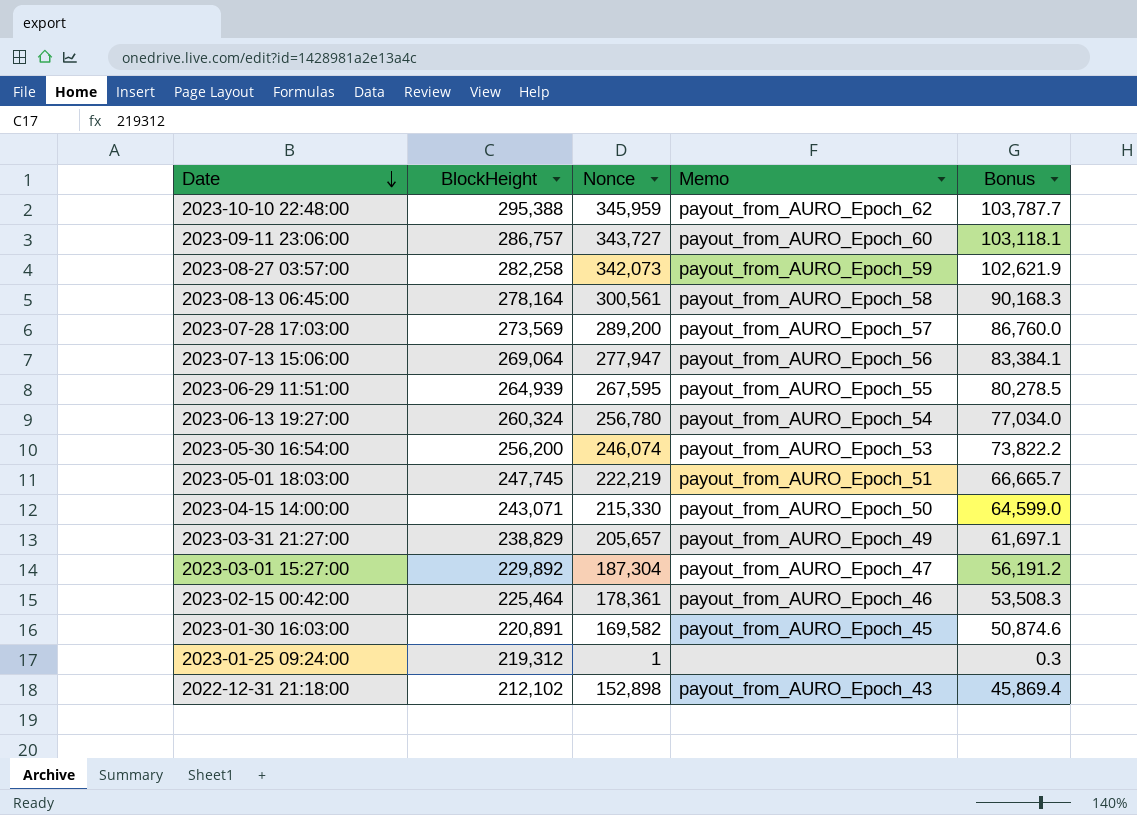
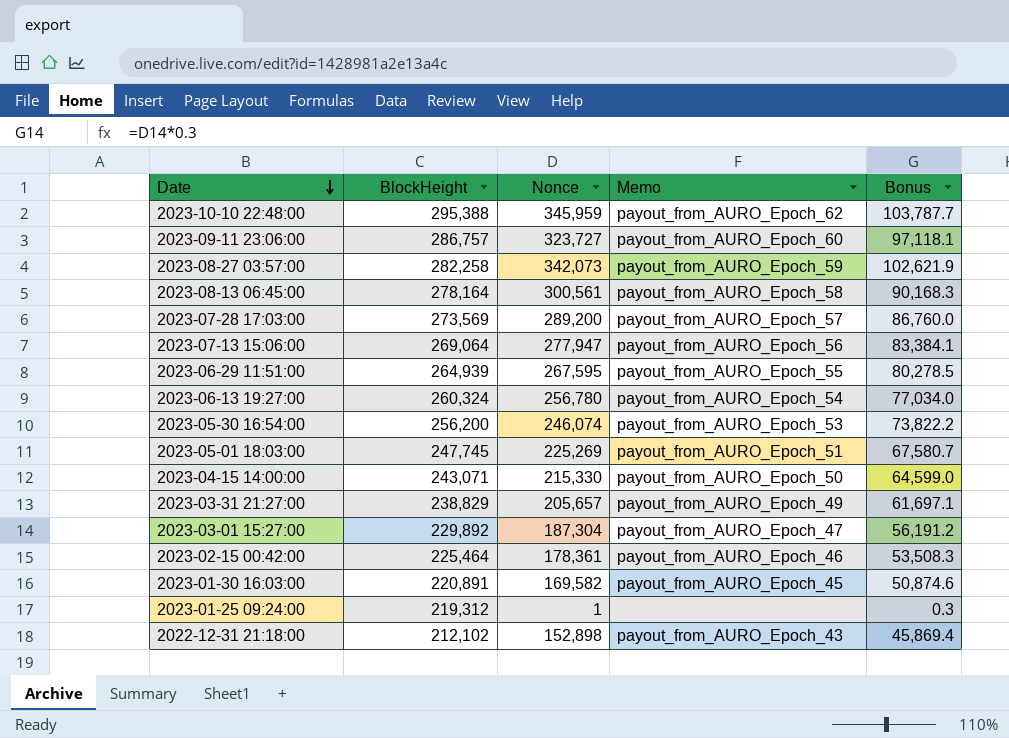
2023-09-11 23:06:00 | Nonce: 343,727 -> 323,727
2023-09-11 23:06:00 | Bonus: 103,118.1 -> 97,118.1
2023-05-01 18:03:00 | Nonce: 222,219 -> 225,269
2023-05-01 18:03:00 | Bonus: 66,665.7 -> 67,580.7

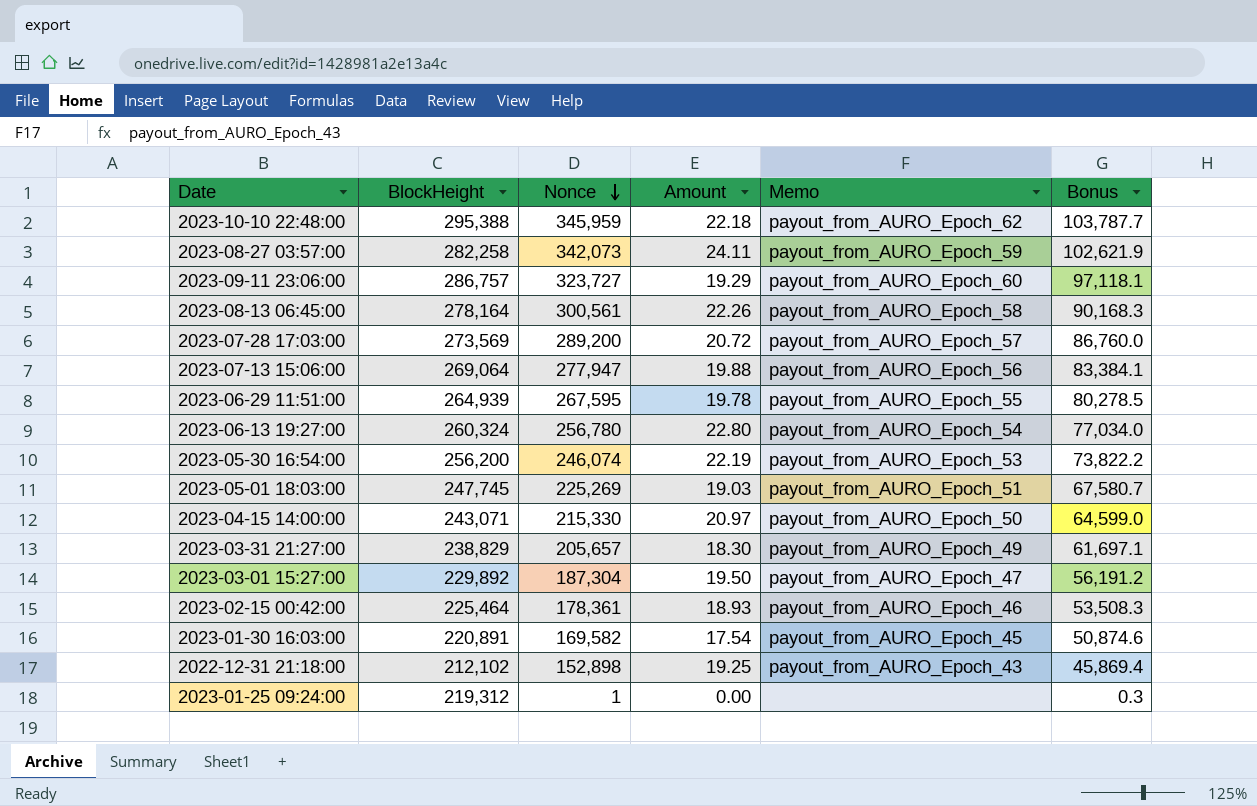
row order: Date descending -> Nonce descending
column Amount | position: none -> 4

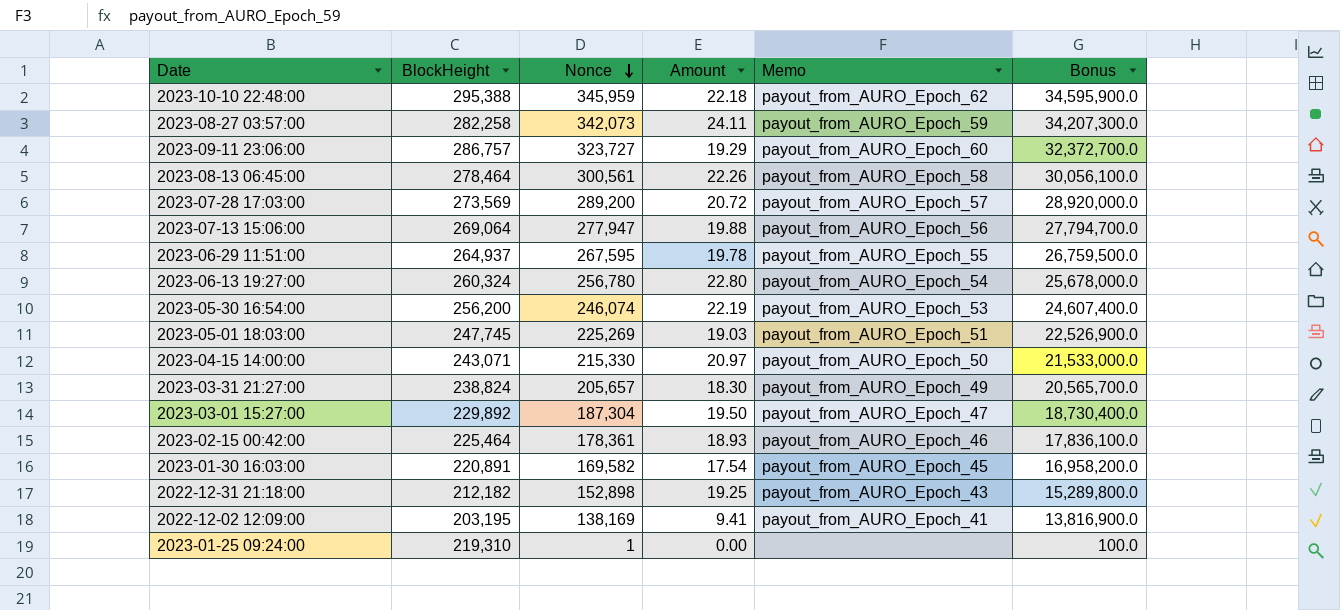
column Bonus | formula: [Nonce] * 0.3 -> [Nonce] * 100
2023-08-13 06:45:00 | BlockHeight: 278,164 -> 278,464
2023-06-29 11:51:00 | BlockHeight: 264,939 -> 264,937
2023-03-31 21:27:00 | BlockHeight: 238,829 -> 238,824
2022-12-31 21:18:00 | BlockHeight: 212,102 -> 212,182
row 2022-12-02 12:09:00: none -> 203,195 | 138,169 | 9.41 | payout_from_AURO_Epoch_41 | 13,816,900.0
2023-01-25 09:24:00 | BlockHeight: 219,312 -> 219,310

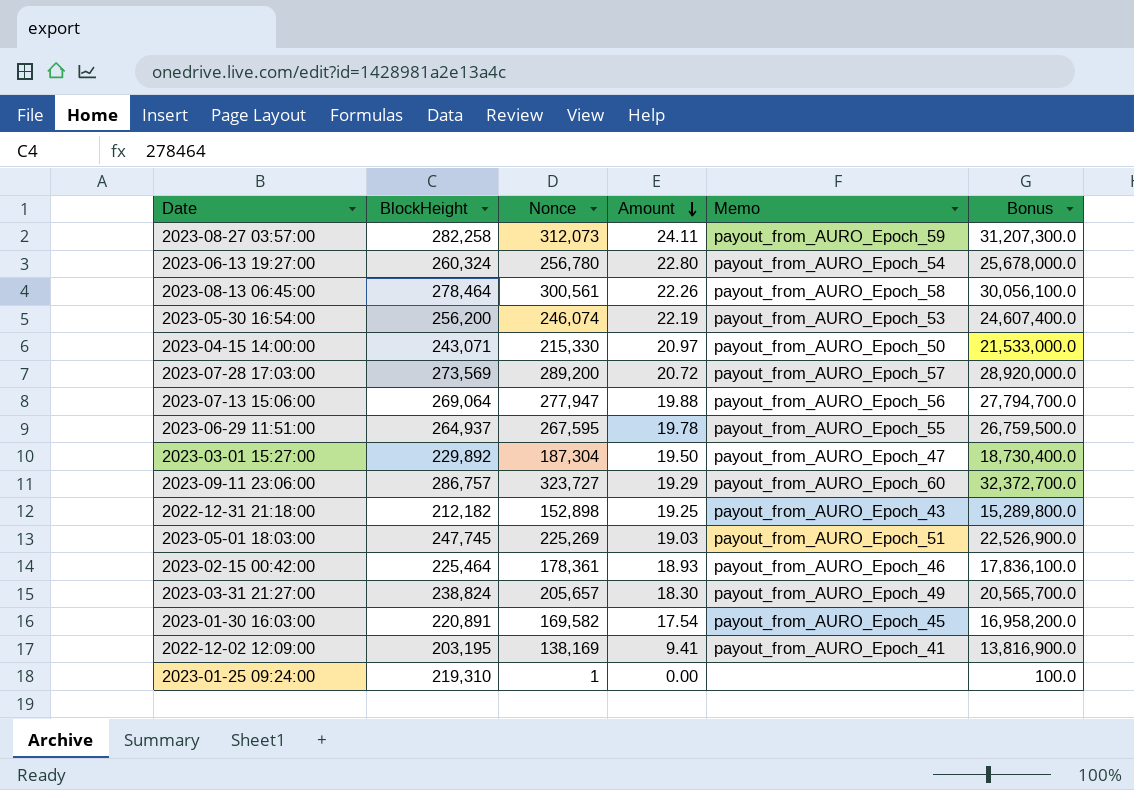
row order: Nonce descending -> Amount descending
row 2023-10-10 22:48:00: 295,388 | 345,959 | 22.18 | payout_from_AURO_Epoch_62 | 34,595,900.0 -> none
2023-08-27 03:57:00 | Nonce: 342,073 -> 312,073
2023-08-27 03:57:00 | Bonus: 34,207,300.0 -> 31,207,300.0

